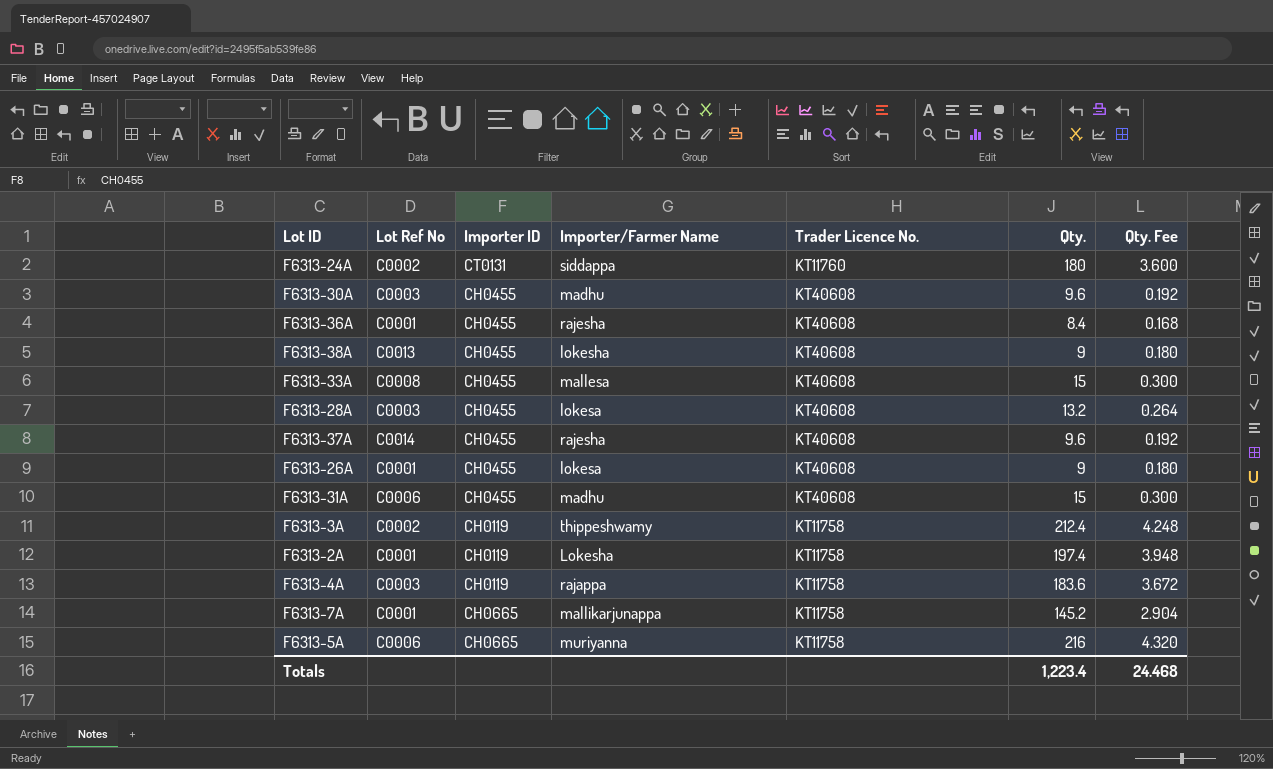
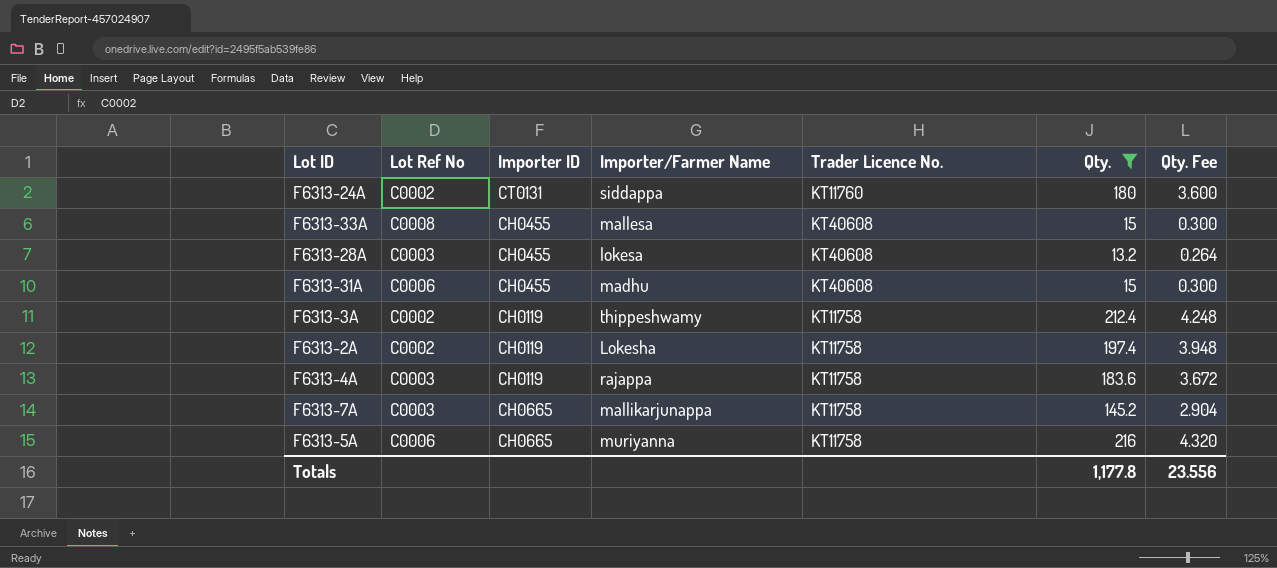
filter: none -> Qty. >= 13.2
F6313-2A | Lot Ref No: C0001 -> C0002
F6313-7A | Lot Ref No: C0001 -> C0003
Totals | Qty.: 1,223.4 -> 1,177.8
Totals | Qty. Fee: 24.468 -> 23.556

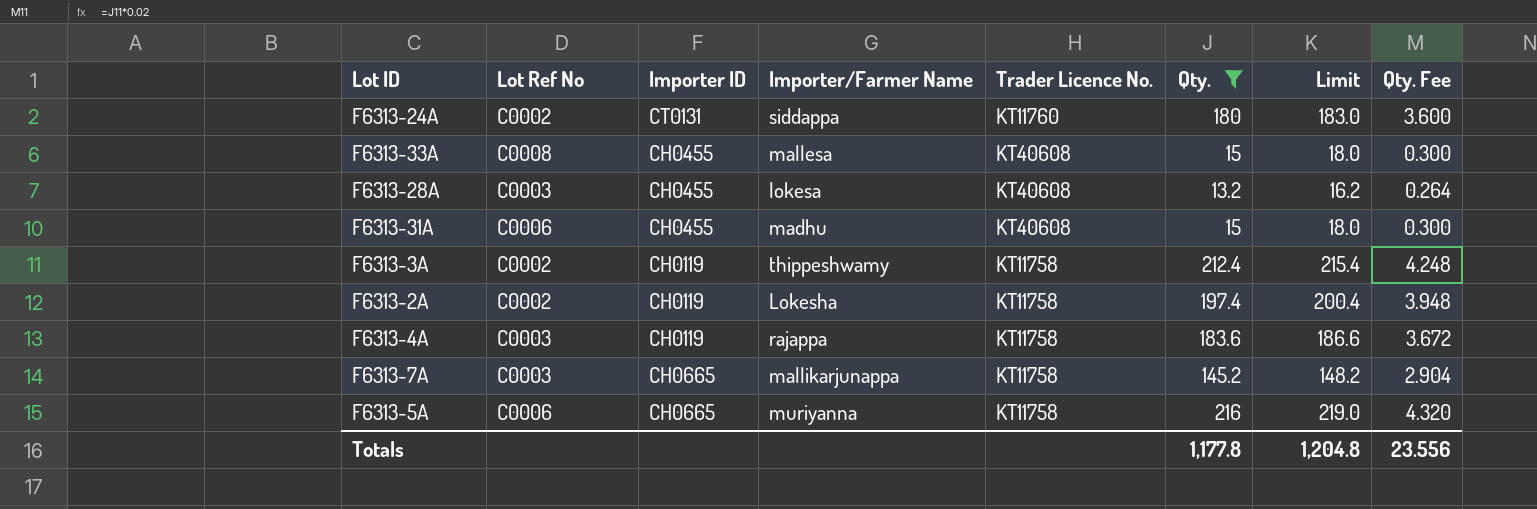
column Limit | formula: none -> [Qty.] + 3

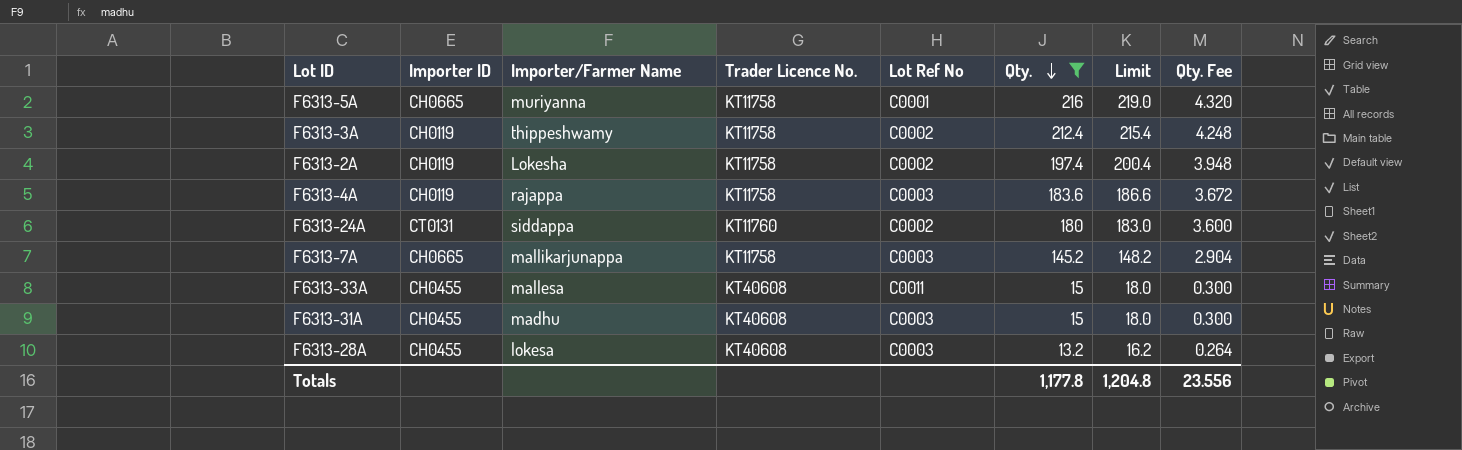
row order: none -> Qty. descending
column Lot Ref No | position: 2 -> 5
F6313-5A | Lot Ref No: C0006 -> C0001
F6313-33A | Lot Ref No: C0008 -> C0011
F6313-31A | Lot Ref No: C0006 -> C0003

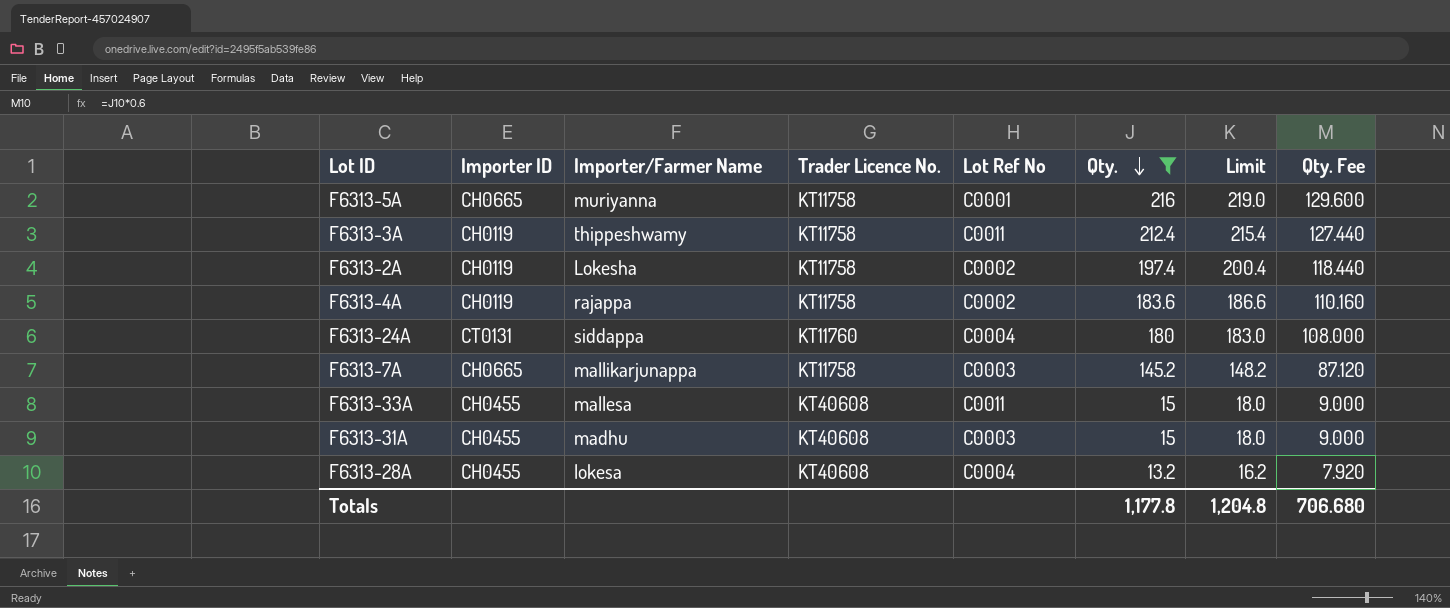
column Qty. Fee | formula: [Qty.] * 0.02 -> [Qty.] * 0.6
F6313-3A | Lot Ref No: C0002 -> C0011
F6313-4A | Lot Ref No: C0003 -> C0002
F6313-24A | Lot Ref No: C0002 -> C0004
F6313-28A | Lot Ref No: C0003 -> C0004
Totals | Qty. Fee: 23.556 -> 706.680

